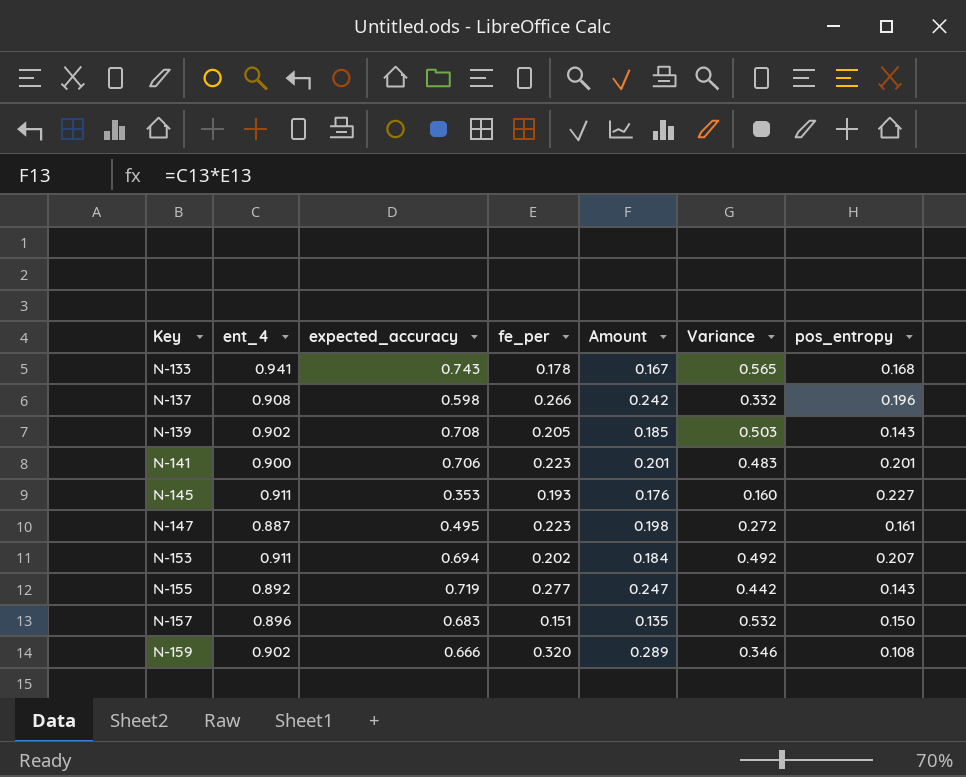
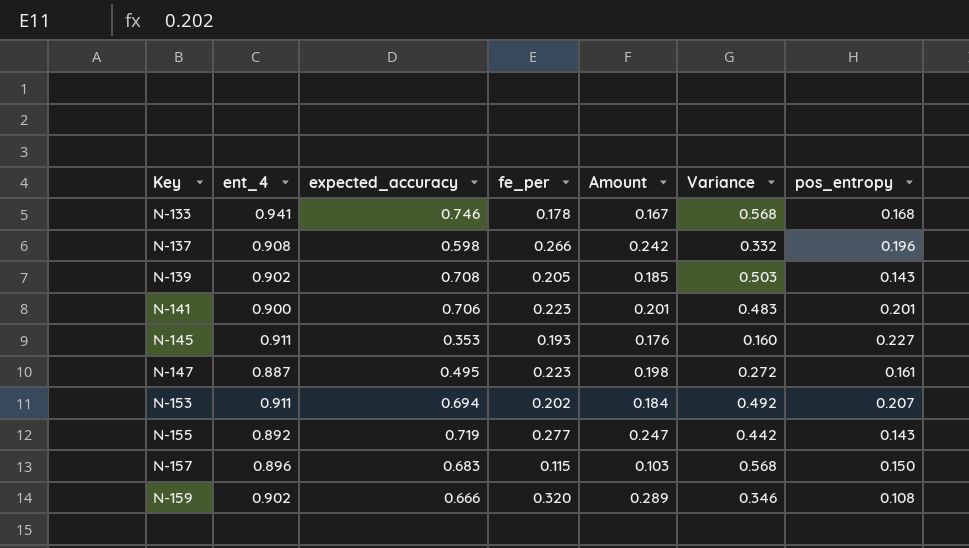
N-133 | expected_accuracy: 0.743 -> 0.746
N-133 | Variance: 0.565 -> 0.568
N-157 | fe_per: 0.151 -> 0.115
N-157 | Amount: 0.135 -> 0.103
N-157 | Variance: 0.532 -> 0.568

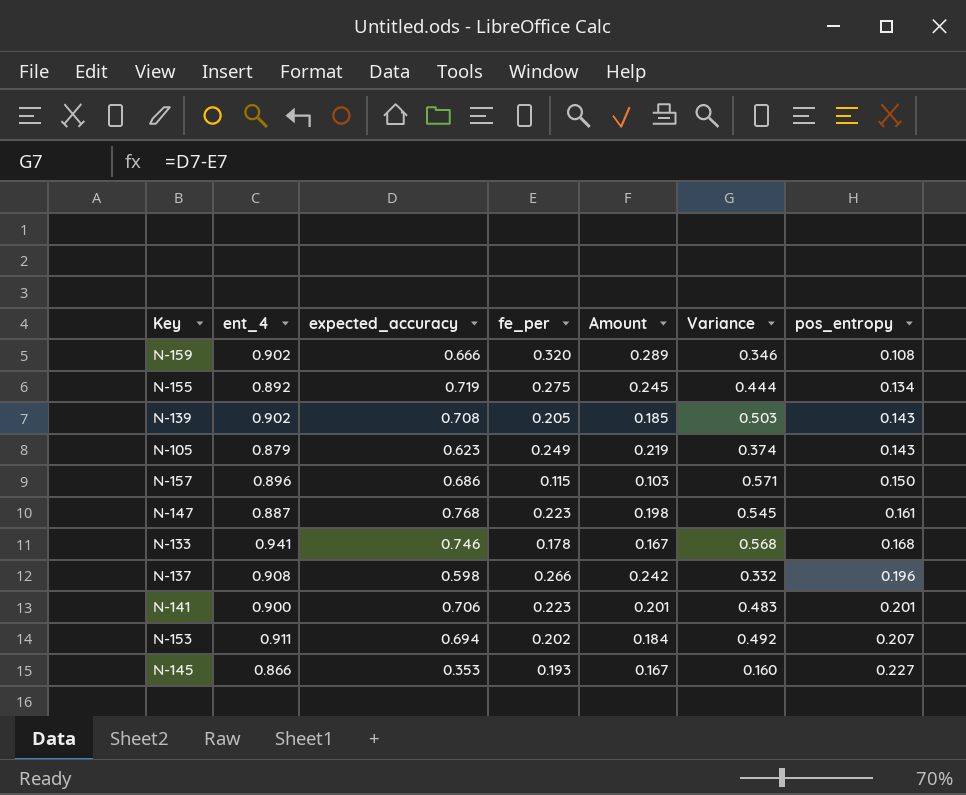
row order: Key ascending -> pos_entropy ascending
N-155 | fe_per: 0.277 -> 0.275
N-155 | Amount: 0.247 -> 0.245
N-155 | Variance: 0.442 -> 0.444
N-155 | pos_entropy: 0.143 -> 0.134
row N-105: none -> 0.879 | 0.623 | 0.249 | 0.219 | 0.374 | 0.143
N-157 | expected_accuracy: 0.683 -> 0.686
N-157 | Variance: 0.568 -> 0.571
N-147 | expected_accuracy: 0.495 -> 0.768
N-147 | Variance: 0.272 -> 0.545
N-145 | ent_4: 0.911 -> 0.866
N-145 | Amount: 0.176 -> 0.167

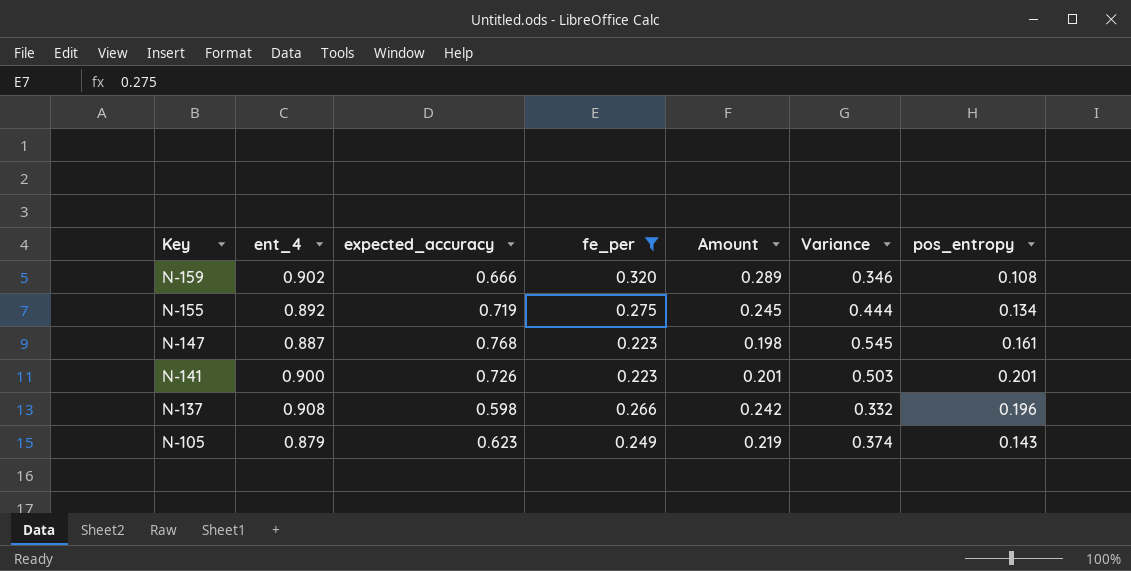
filter: none -> fe_per >= 0.223
row order: pos_entropy ascending -> Key descending
N-141 | expected_accuracy: 0.706 -> 0.726
N-141 | Variance: 0.483 -> 0.503

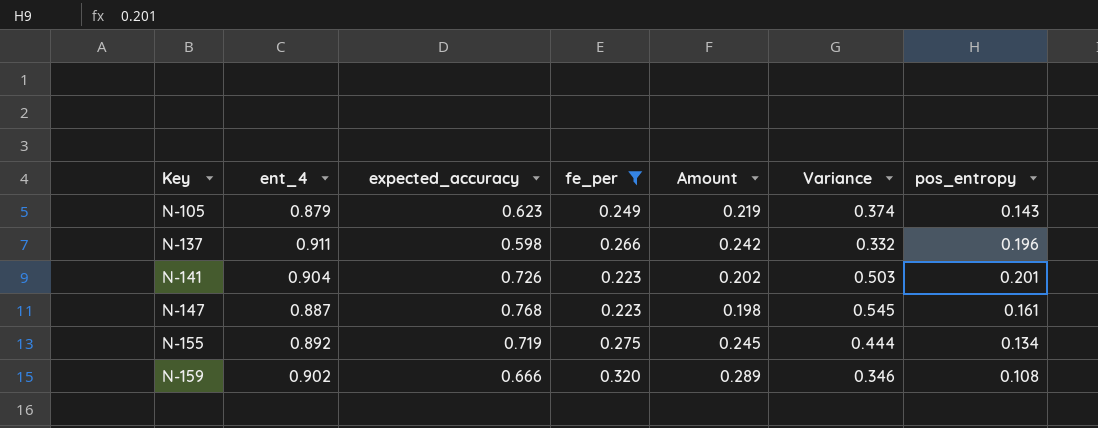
row order: Key descending -> Key ascending
N-137 | ent_4: 0.908 -> 0.911
N-141 | ent_4: 0.900 -> 0.904
N-141 | Amount: 0.201 -> 0.202

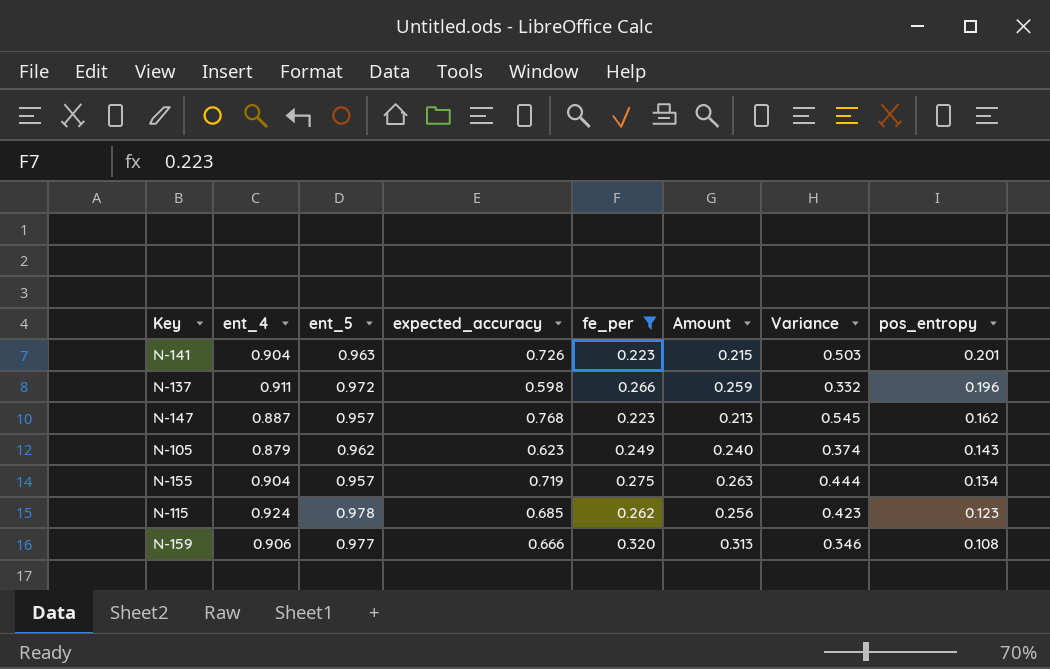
row order: Key ascending -> pos_entropy descending
column ent_5 | position: none -> 3
column Amount | formula: [ent_4] * [fe_per] -> [ent_5] * [fe_per]
N-147 | pos_entropy: 0.161 -> 0.162
N-155 | ent_4: 0.892 -> 0.904
row N-115: none -> 0.924 | 0.978 | 0.685 | 0.262 | 0.256 | 0.423 | 0.123
N-159 | ent_4: 0.902 -> 0.906

